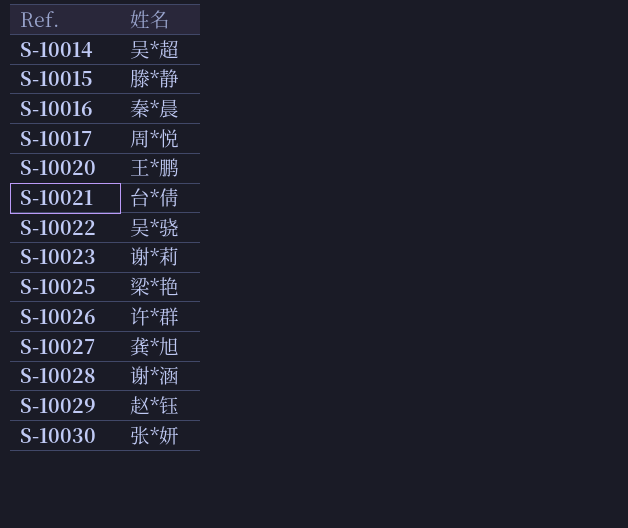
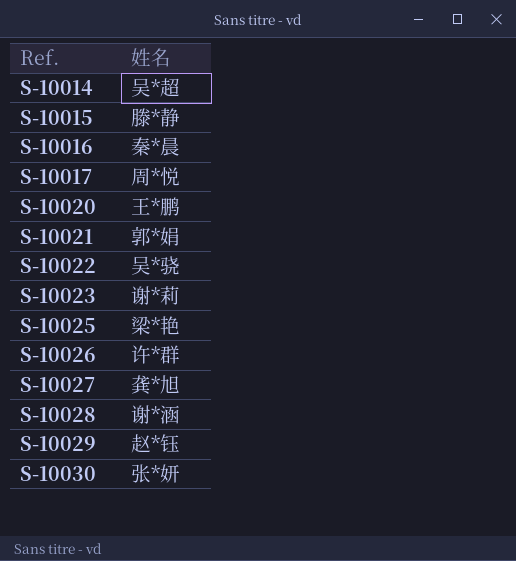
S-10021 | 姓名: 台*倩 -> 郭*娟

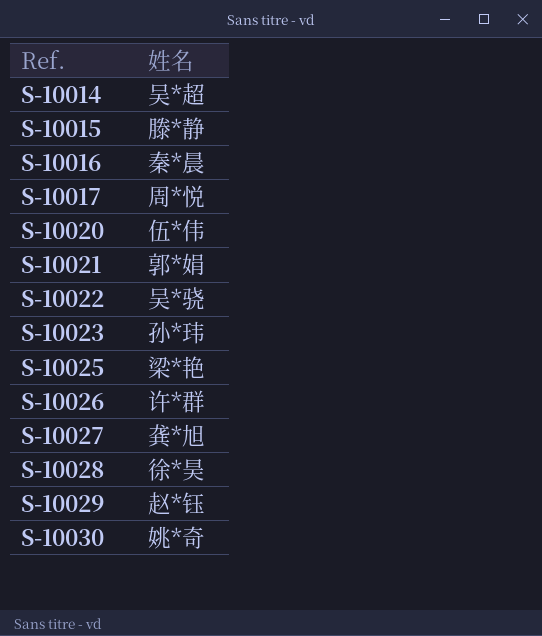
S-10020 | 姓名: 王*鹏 -> 伍*伟
S-10023 | 姓名: 谢*莉 -> 孙*玮
S-10028 | 姓名: 谢*涵 -> 徐*昊
S-10030 | 姓名: 张*妍 -> 姚*奇

